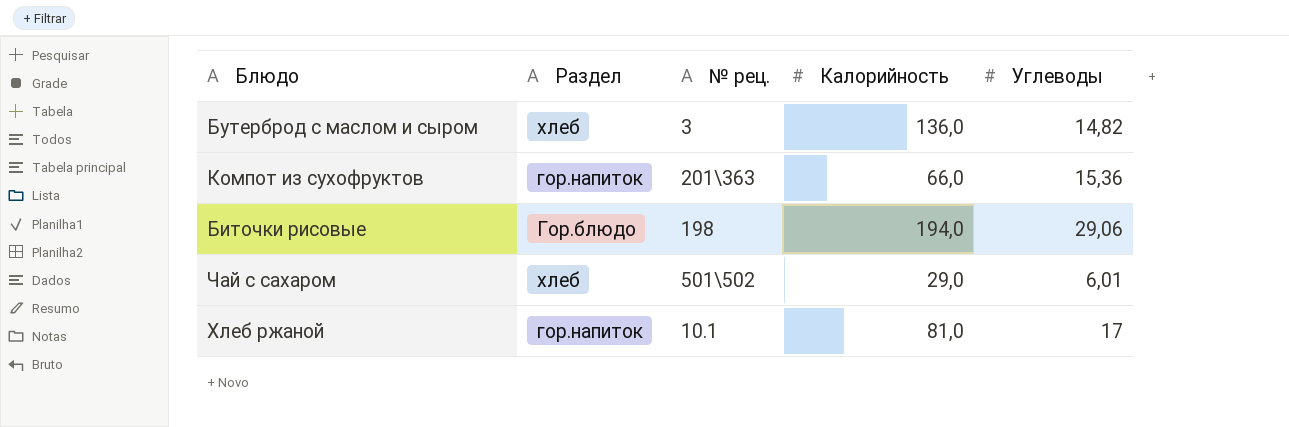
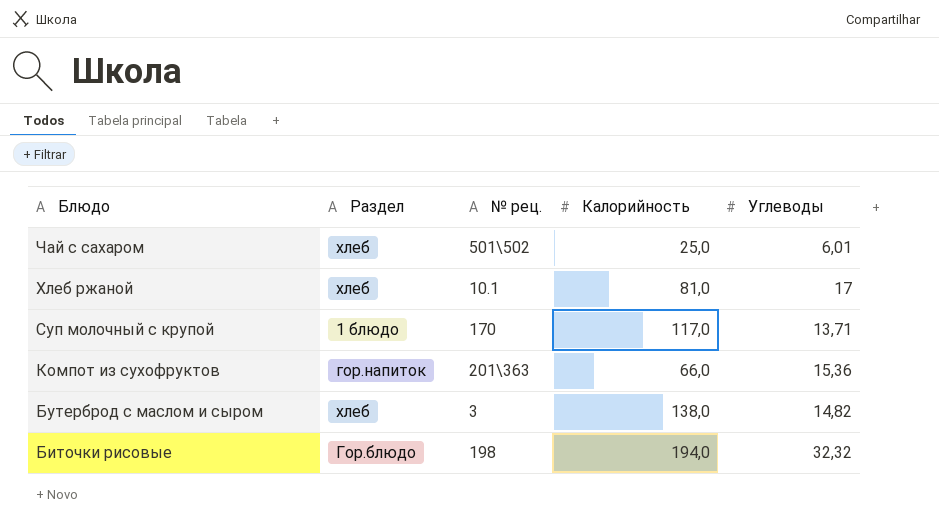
row order: none -> Блюдо descending
Чай с сахаром | Калорийность: 29,0 -> 25,0
Хлеб ржаной | Раздел: гор.напиток -> хлеб
row Суп молочный с крупой: none -> 1 блюдо | 170 | 117,0 | 13,71
Бутерброд с маслом и сыром | Калорийность: 136,0 -> 138,0
Биточки рисовые | Углеводы: 29,06 -> 32,32

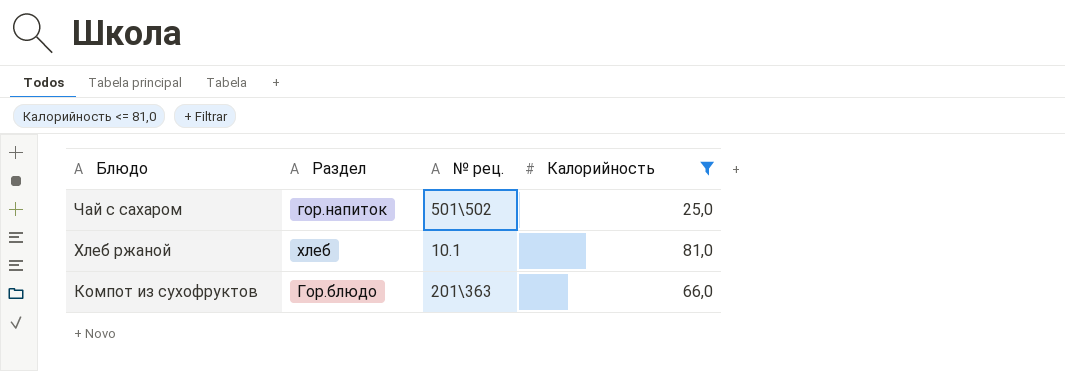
filter: none -> Калорийность <= 81,0
column Углеводы | position: 5 -> none
Чай с сахаром | Раздел: хлеб -> гор.напиток
Компот из сухофруктов | Раздел: гор.напиток -> Гор.блюдо

